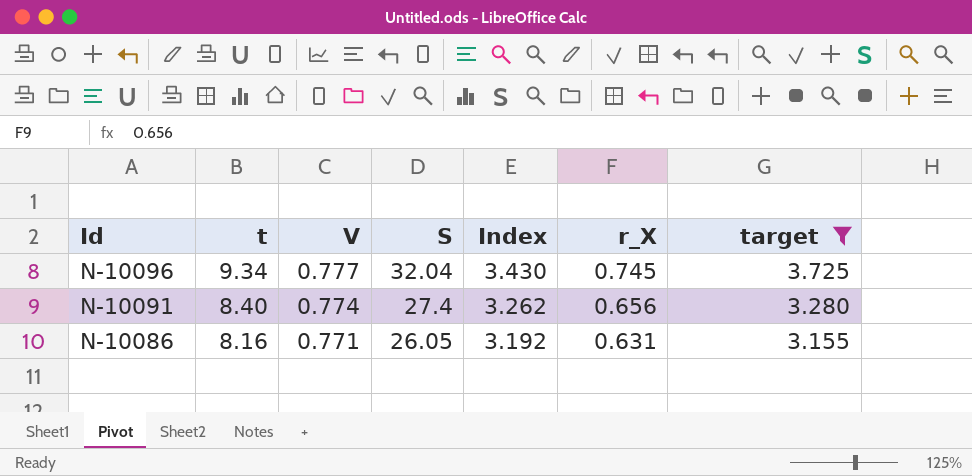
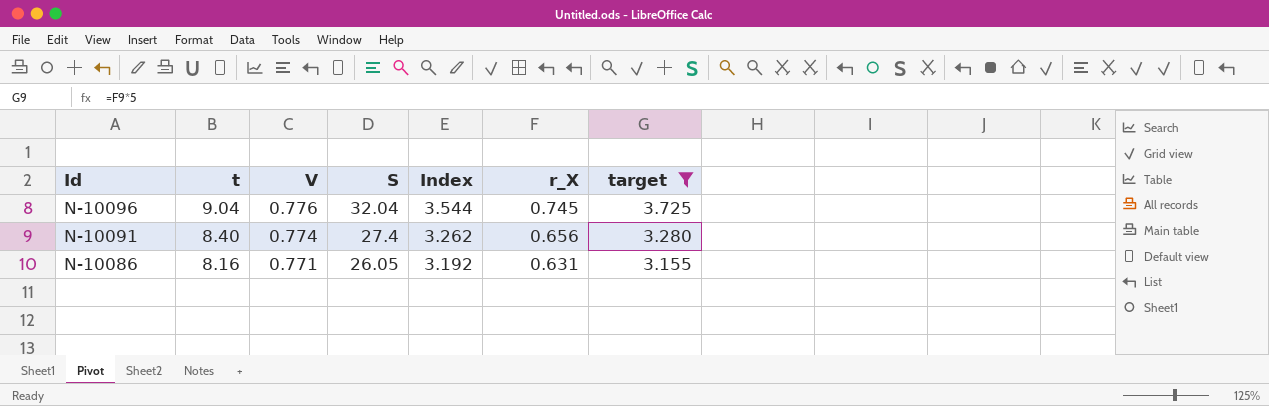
N-10096 | t: 9.34 -> 9.04
N-10096 | V: 0.777 -> 0.776
N-10096 | Index: 3.430 -> 3.544

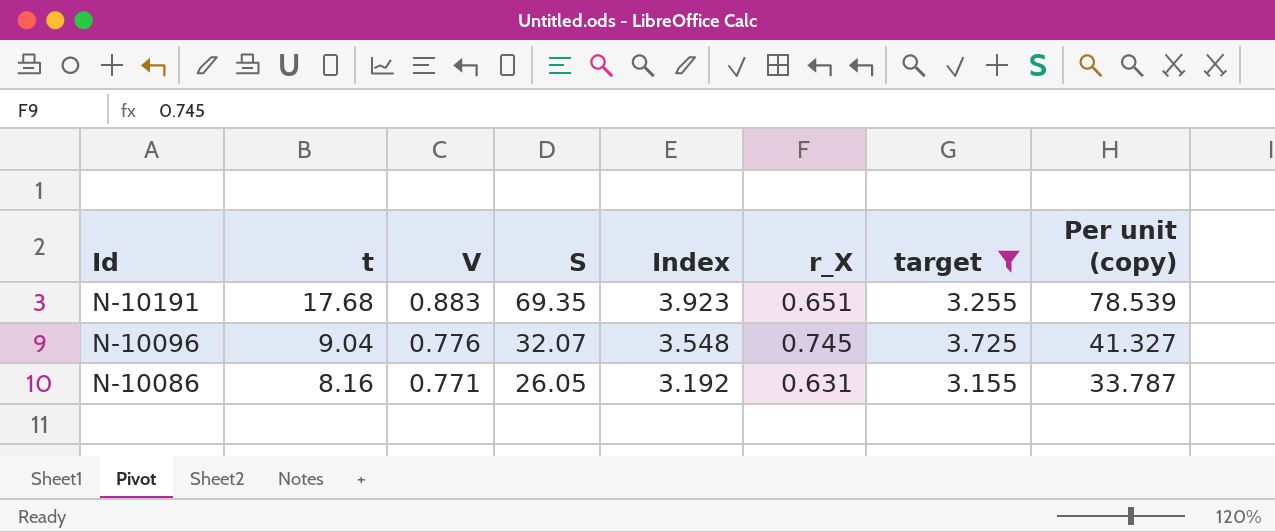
column Per unit (copy) | formula: none -> [S] / [V]
row N-10091: 8.40 | 0.774 | 27.4 | 3.262 | 0.656 | 3.280 -> none
row N-10191: none -> 17.68 | 0.883 | 69.35 | 3.923 | 0.651 | 3.255 | 78.539
N-10096 | S: 32.04 -> 32.07
N-10096 | Index: 3.544 -> 3.548

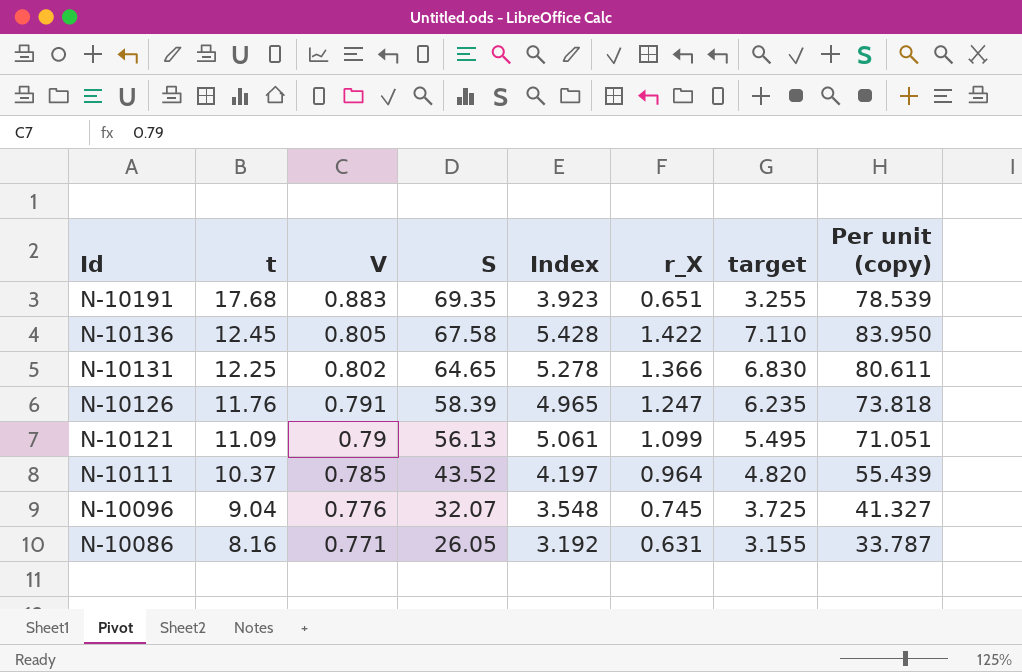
filter: target <= 3.725 -> none

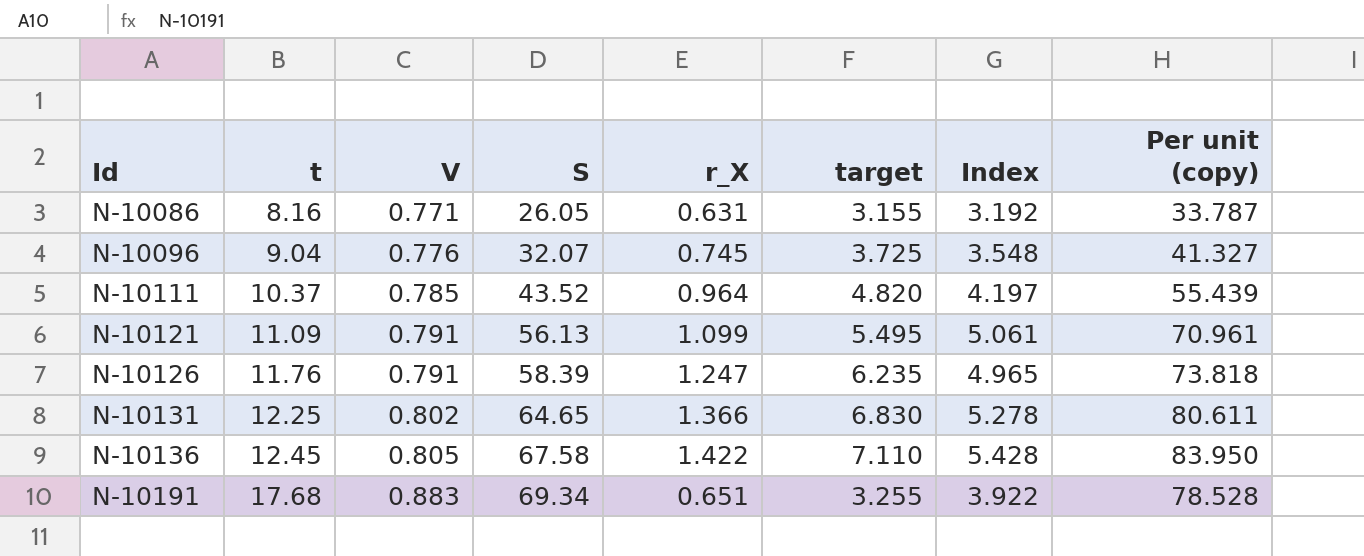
row order: Id descending -> Id ascending
column Index | position: 5 -> 7
N-10121 | V: 0.79 -> 0.791
N-10121 | Per unit (copy): 71.051 -> 70.961
N-10191 | S: 69.35 -> 69.34
N-10191 | Index: 3.923 -> 3.922
N-10191 | Per unit (copy): 78.539 -> 78.528

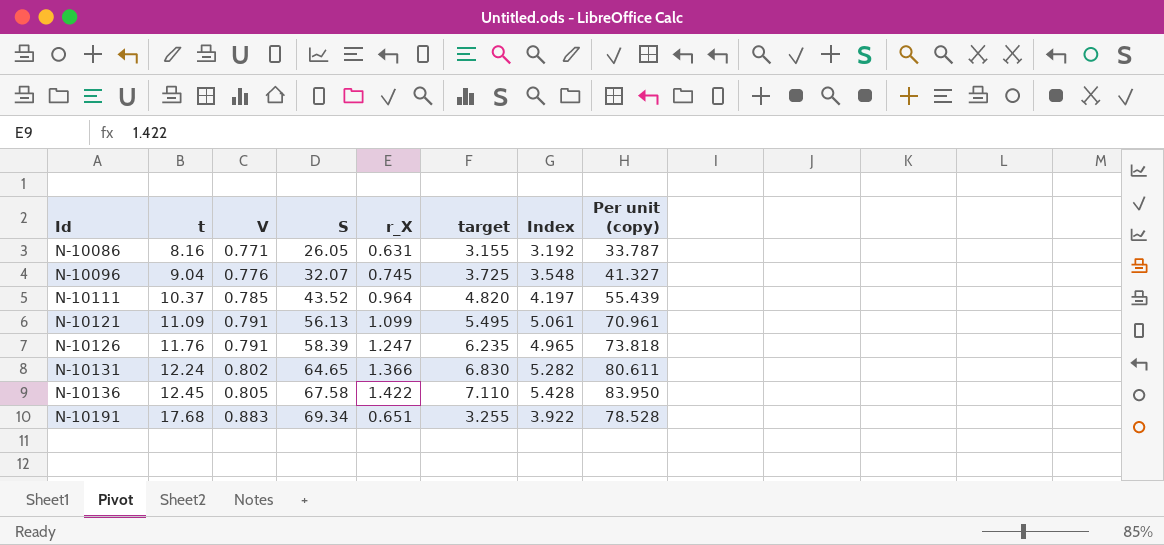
N-10131 | t: 12.25 -> 12.24
N-10131 | Index: 5.278 -> 5.282

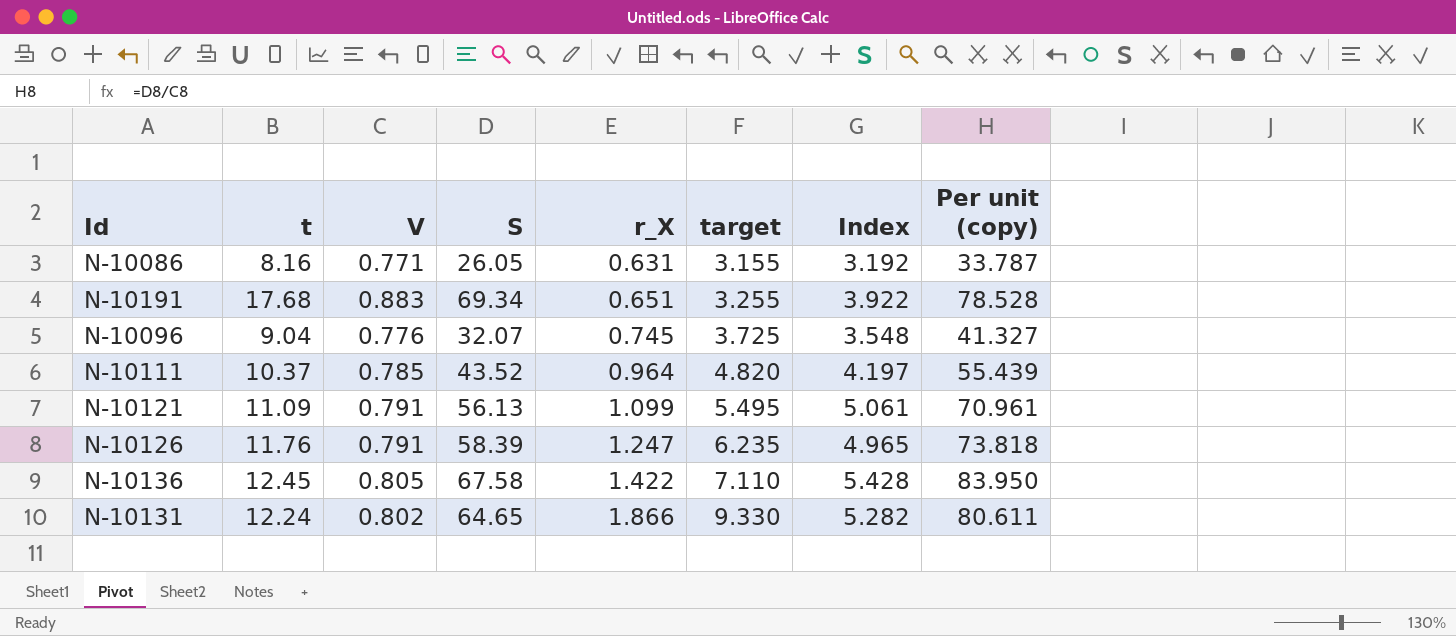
row order: Id ascending -> r_X ascending
N-10131 | r_X: 1.366 -> 1.866
N-10131 | target: 6.830 -> 9.330

